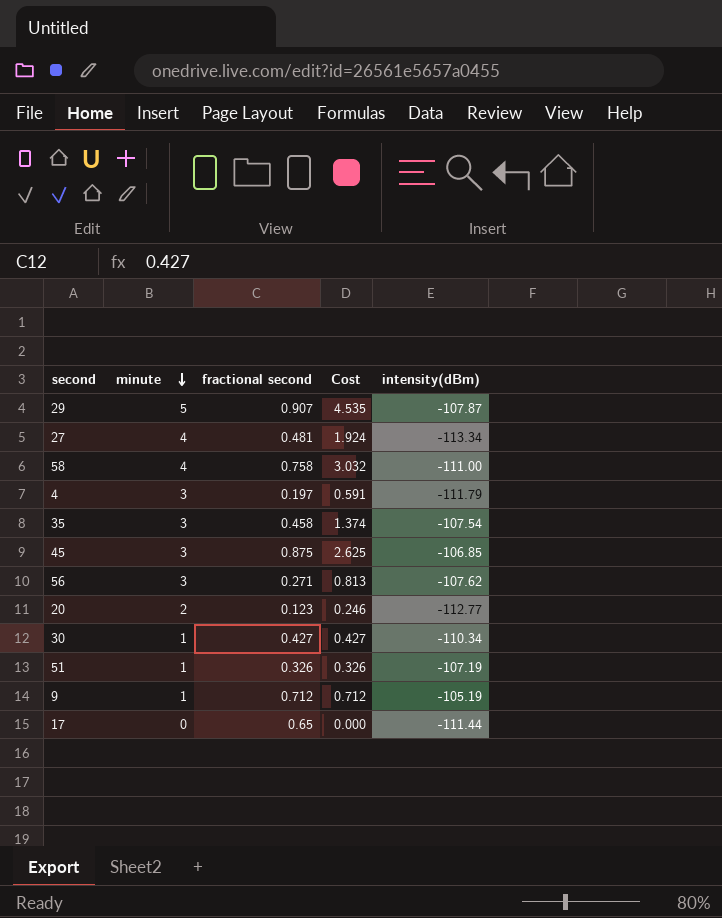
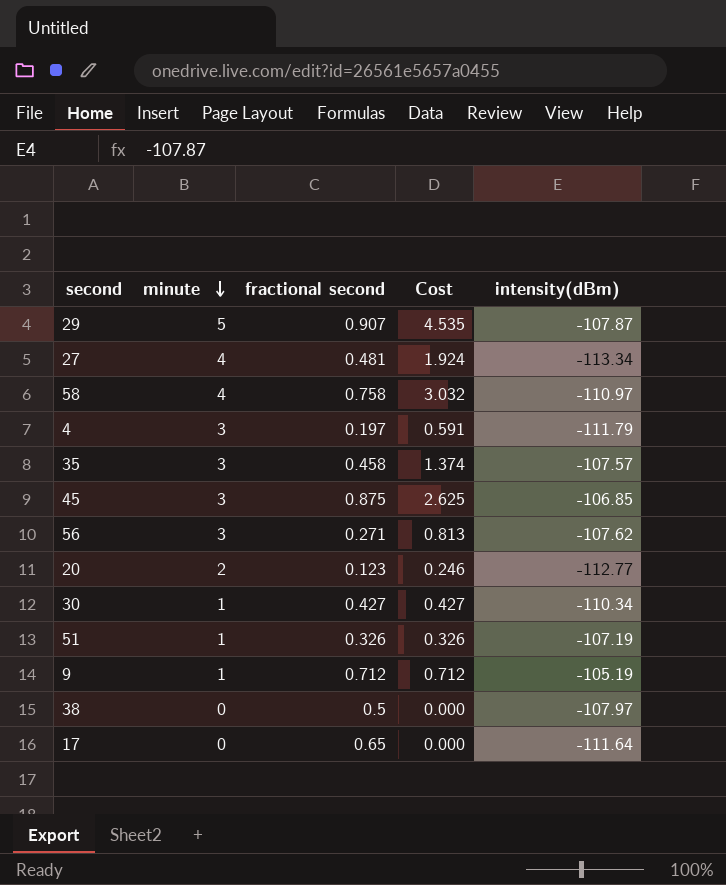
58 | intensity(dBm): -111.00 -> -110.97
35 | intensity(dBm): -107.54 -> -107.57
row 38: none -> 0 | 0.5 | 0.000 | -107.97
17 | intensity(dBm): -111.44 -> -111.64

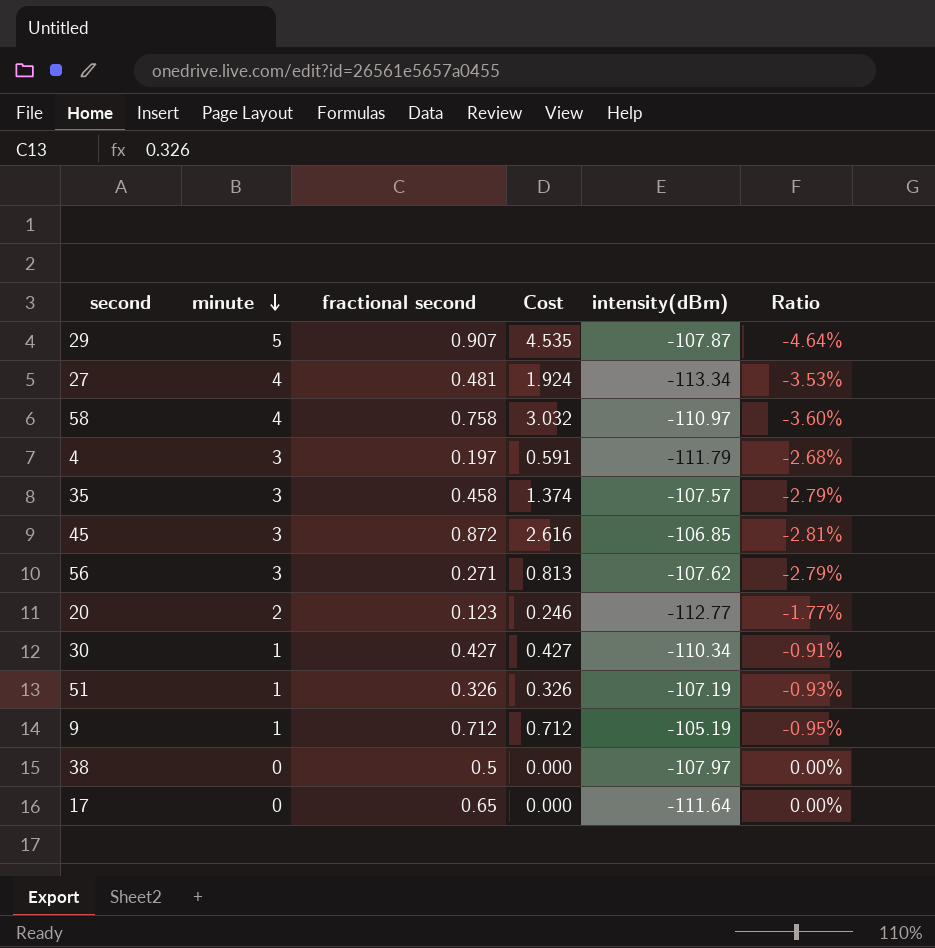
column Ratio | formula: none -> [minute] / [intensity(dBm)]
45 | fractional second: 0.875 -> 0.872
45 | Cost: 2.625 -> 2.616

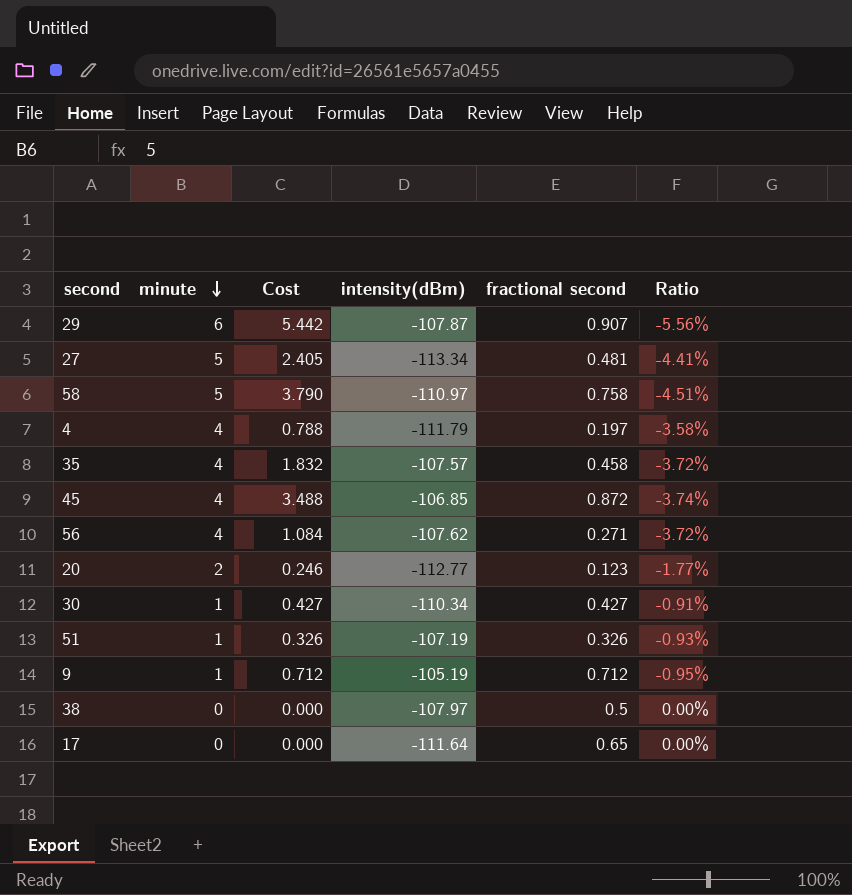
column fractional second | position: 3 -> 5
29 | minute: 5 -> 6
29 | Cost: 4.535 -> 5.442
29 | Ratio: -4.64% -> -5.56%
27 | minute: 4 -> 5
27 | Cost: 1.924 -> 2.405
27 | Ratio: -3.53% -> -4.41%
58 | minute: 4 -> 5
58 | Cost: 3.032 -> 3.790
58 | Ratio: -3.60% -> -4.51%
4 | minute: 3 -> 4
4 | Cost: 0.591 -> 0.788
4 | Ratio: -2.68% -> -3.58%
35 | minute: 3 -> 4
35 | Cost: 1.374 -> 1.832
35 | Ratio: -2.79% -> -3.72%
45 | minute: 3 -> 4
45 | Cost: 2.616 -> 3.488
45 | Ratio: -2.81% -> -3.74%
56 | minute: 3 -> 4
56 | Cost: 0.813 -> 1.084
56 | Ratio: -2.79% -> -3.72%

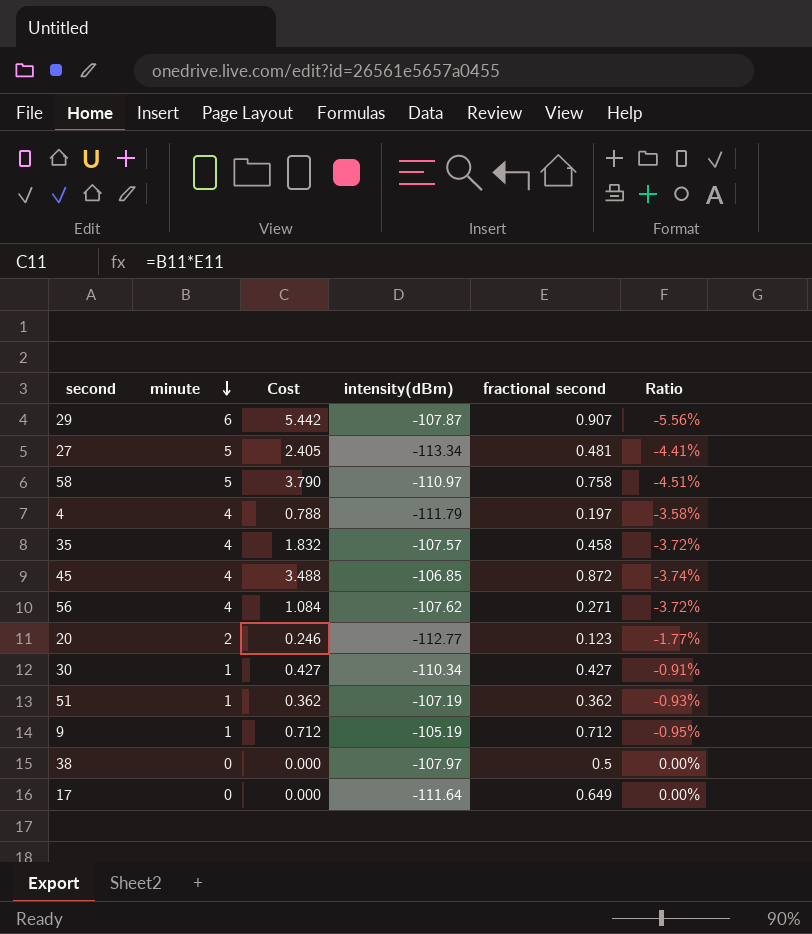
51 | Cost: 0.326 -> 0.362
51 | fractional second: 0.326 -> 0.362
17 | fractional second: 0.65 -> 0.649

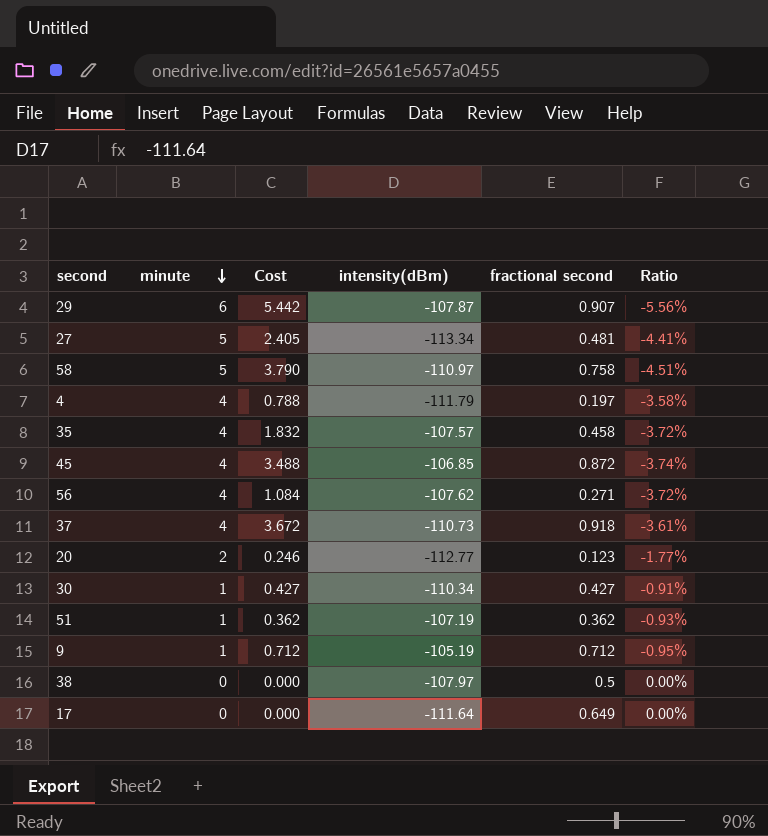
row 37: none -> 4 | 3.672 | -110.73 | 0.918 | -3.61%

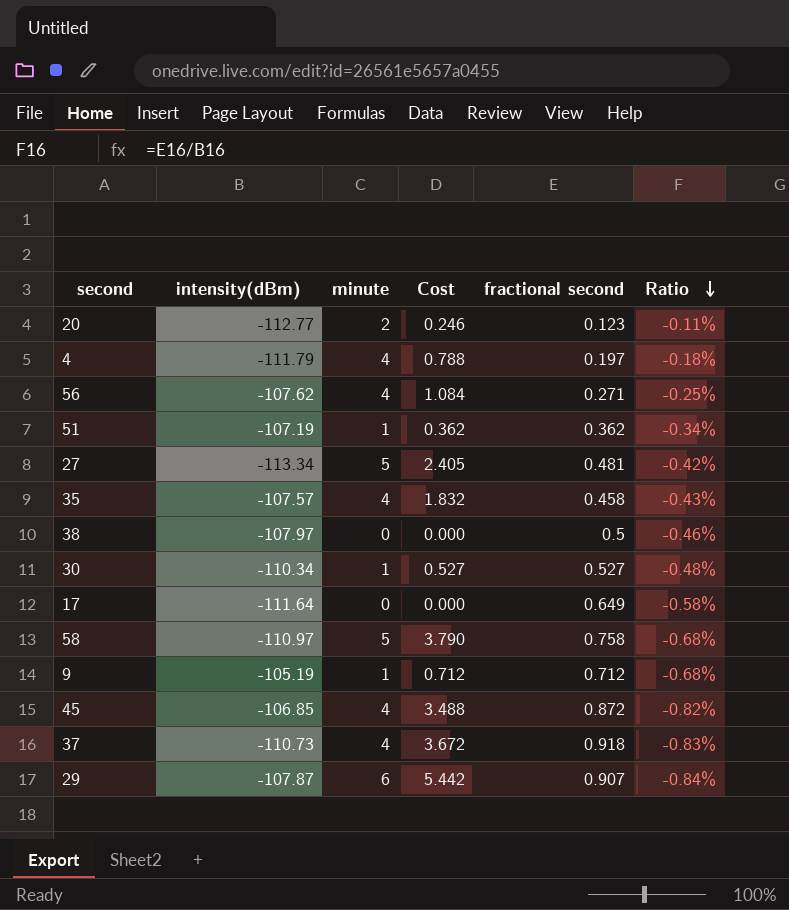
row order: minute descending -> Ratio descending
column intensity(dBm) | position: 4 -> 2
column Ratio | formula: [minute] / [intensity(dBm)] -> [fractional second] / [intensity(dBm)]
30 | Cost: 0.427 -> 0.527
30 | fractional second: 0.427 -> 0.527

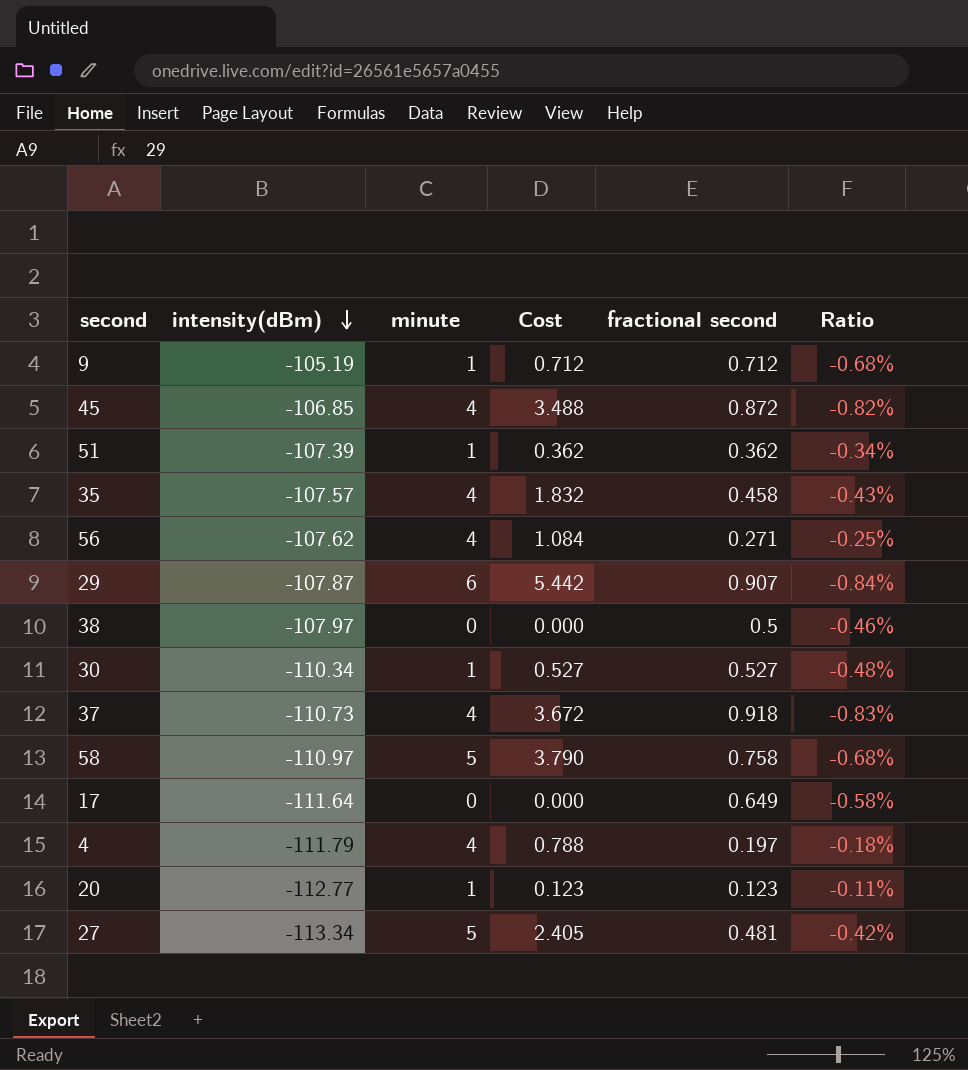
row order: Ratio descending -> intensity(dBm) descending
51 | intensity(dBm): -107.19 -> -107.39
20 | minute: 2 -> 1
20 | Cost: 0.246 -> 0.123

